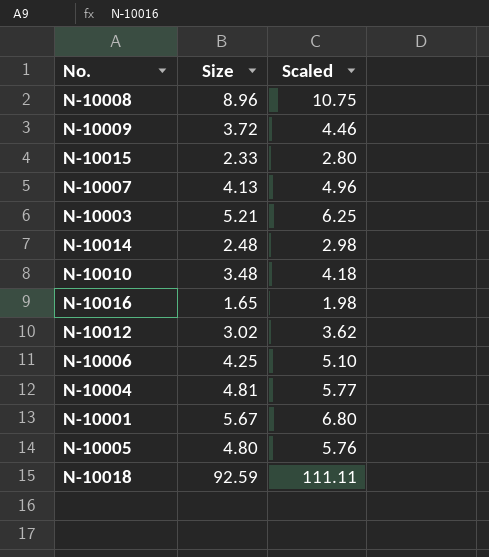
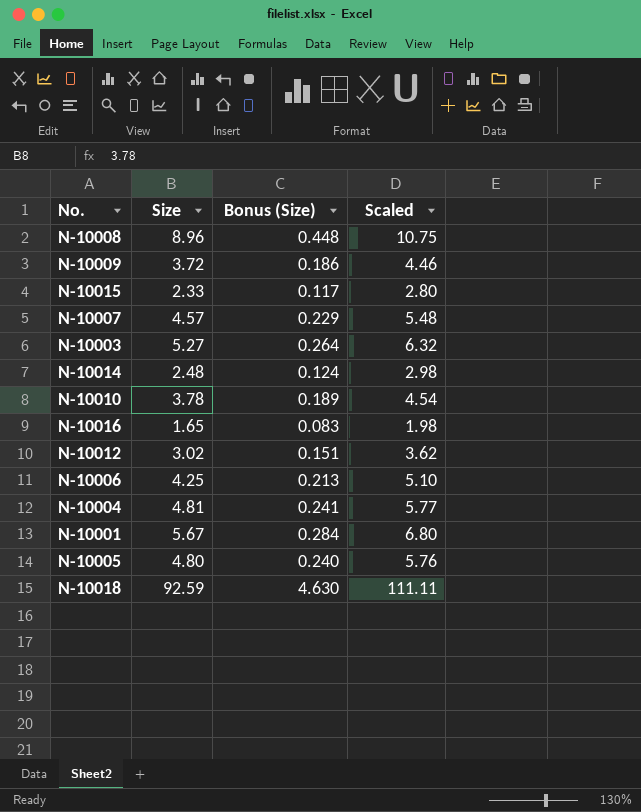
column Bonus (Size) | formula: none -> [Size] * 0.05
N-10007 | Size: 4.13 -> 4.57
N-10007 | Scaled: 4.96 -> 5.48
N-10003 | Size: 5.21 -> 5.27
N-10003 | Scaled: 6.25 -> 6.32
N-10010 | Size: 3.48 -> 3.78
N-10010 | Scaled: 4.18 -> 4.54

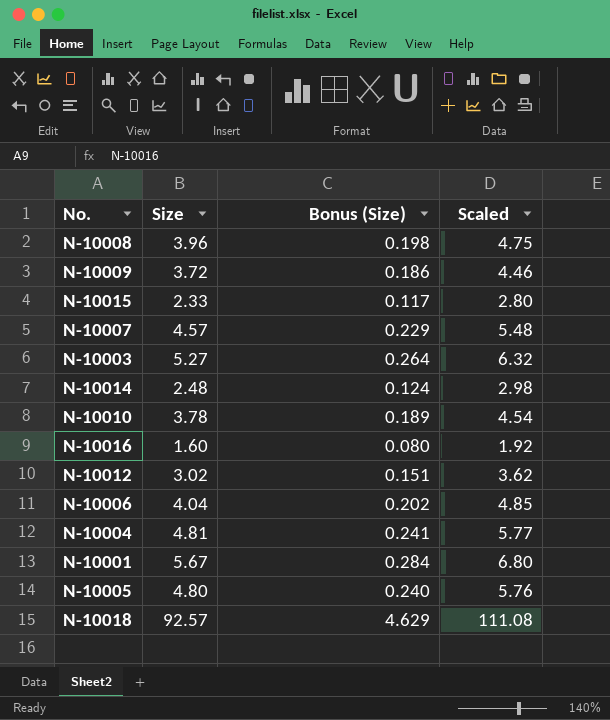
N-10008 | Size: 8.96 -> 3.96
N-10008 | Bonus (Size): 0.448 -> 0.198
N-10008 | Scaled: 10.75 -> 4.75
N-10016 | Size: 1.65 -> 1.60
N-10016 | Bonus (Size): 0.083 -> 0.080
N-10016 | Scaled: 1.98 -> 1.92
N-10006 | Size: 4.25 -> 4.04
N-10006 | Bonus (Size): 0.213 -> 0.202
N-10006 | Scaled: 5.10 -> 4.85
N-10018 | Size: 92.59 -> 92.57
N-10018 | Bonus (Size): 4.630 -> 4.629
N-10018 | Scaled: 111.11 -> 111.08

